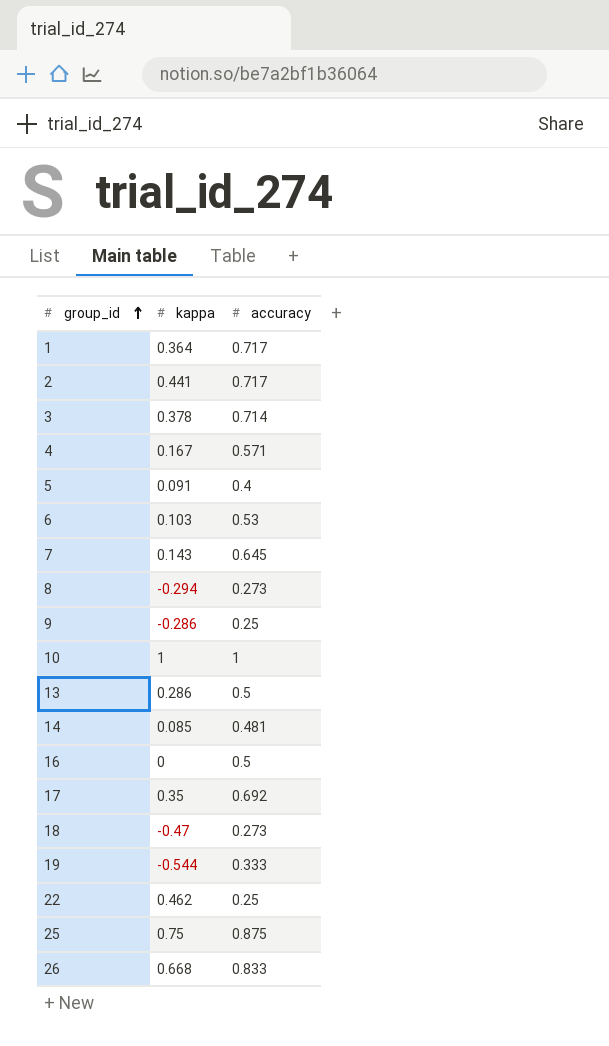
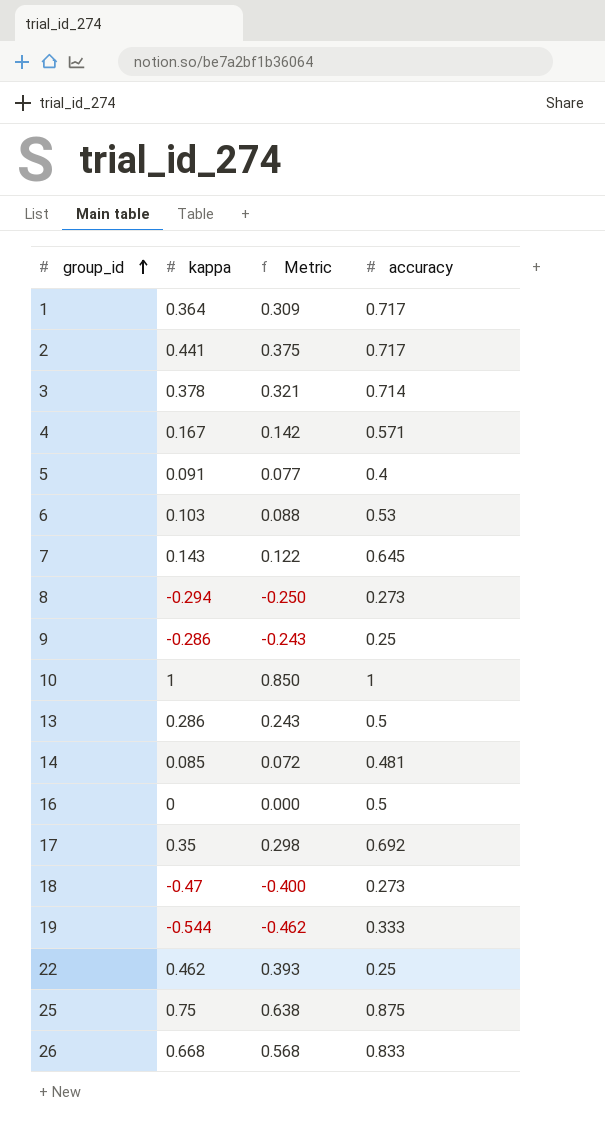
column Metric | formula: none -> [kappa] * 0.85

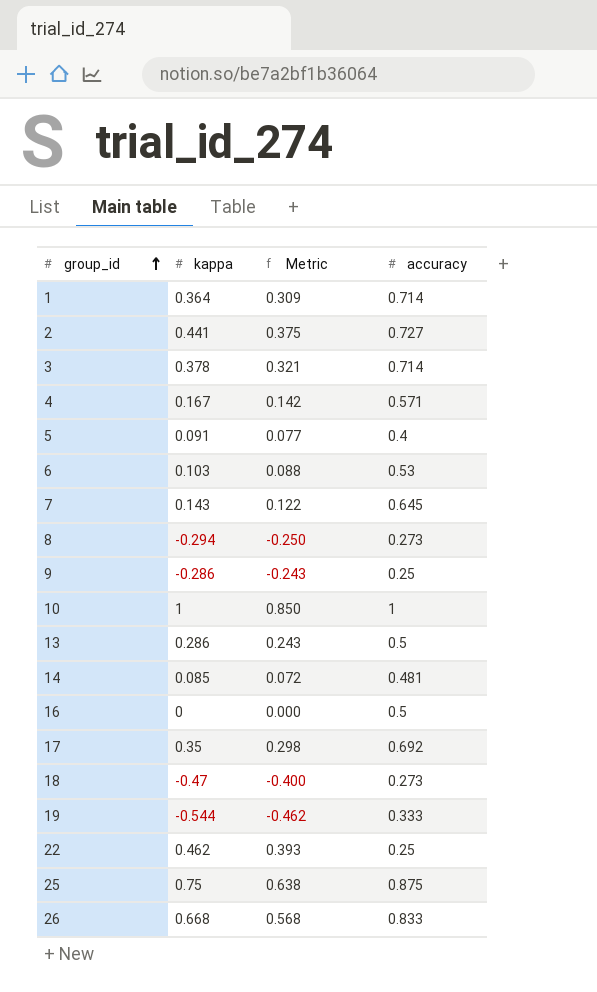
1 | accuracy: 0.717 -> 0.714
2 | accuracy: 0.717 -> 0.727

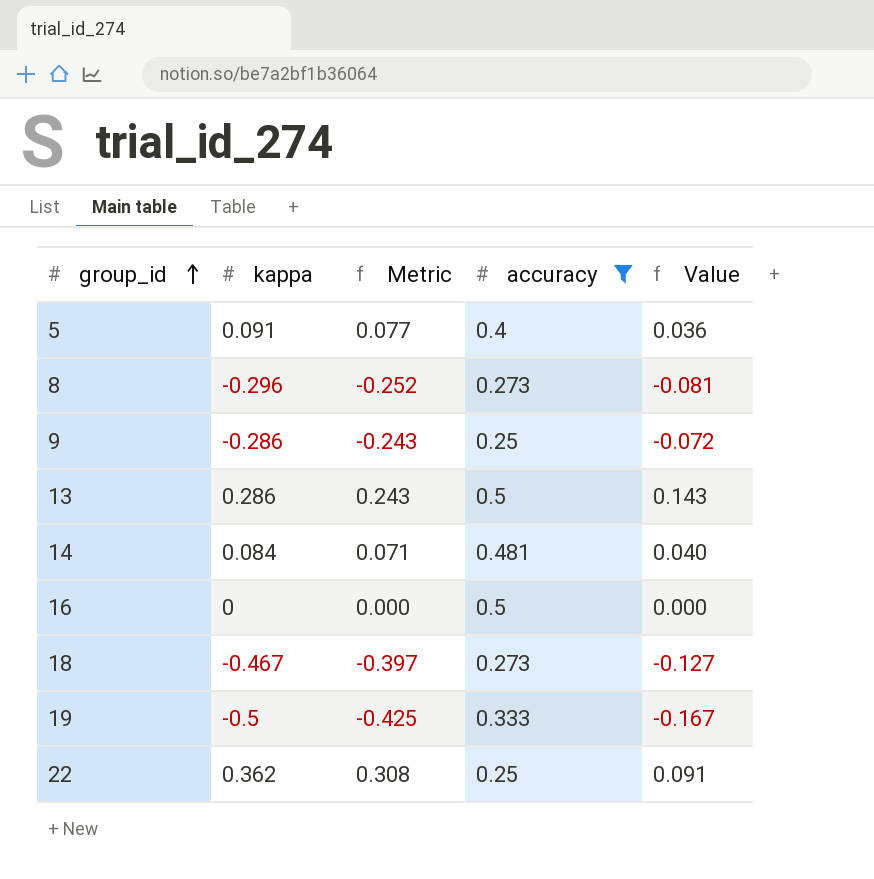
filter: none -> accuracy <= 0.5
column Value | formula: none -> [kappa] * [accuracy]
8 | kappa: -0.294 -> -0.296
8 | Metric: -0.250 -> -0.252
14 | kappa: 0.085 -> 0.084
14 | Metric: 0.072 -> 0.071
18 | kappa: -0.47 -> -0.467
18 | Metric: -0.400 -> -0.397
19 | kappa: -0.544 -> -0.5
19 | Metric: -0.462 -> -0.425
22 | kappa: 0.462 -> 0.362
22 | Metric: 0.393 -> 0.308

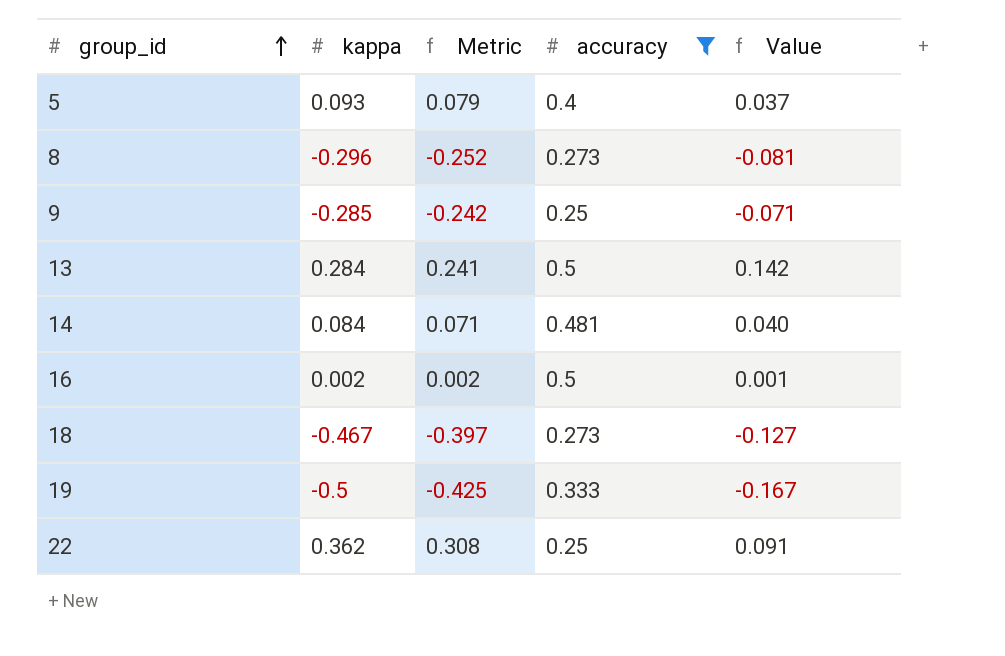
5 | kappa: 0.091 -> 0.093
5 | Metric: 0.077 -> 0.079
5 | Value: 0.036 -> 0.037
9 | kappa: -0.286 -> -0.285
9 | Metric: -0.243 -> -0.242
9 | Value: -0.072 -> -0.071
13 | kappa: 0.286 -> 0.284
13 | Metric: 0.243 -> 0.241
13 | Value: 0.143 -> 0.142
16 | kappa: 0 -> 0.002
16 | Metric: 0.000 -> 0.002
16 | Value: 0.000 -> 0.001

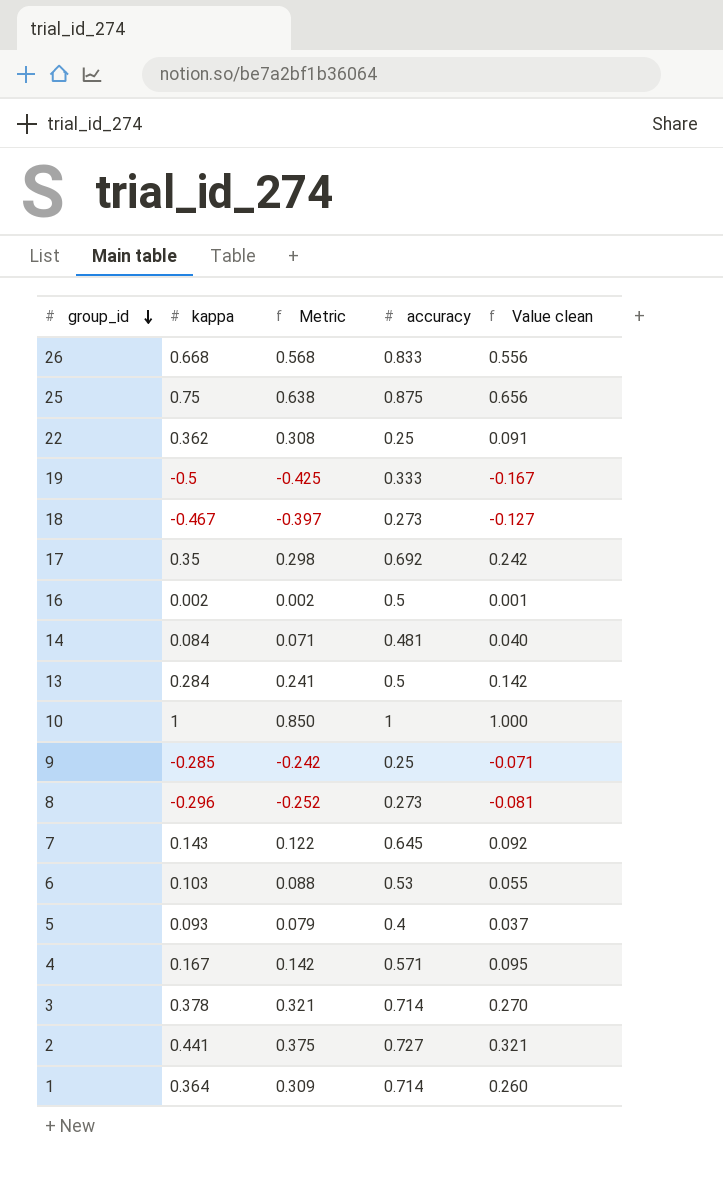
filter: accuracy <= 0.5 -> none
row order: group_id ascending -> group_id descending
column name: Value -> Value clean

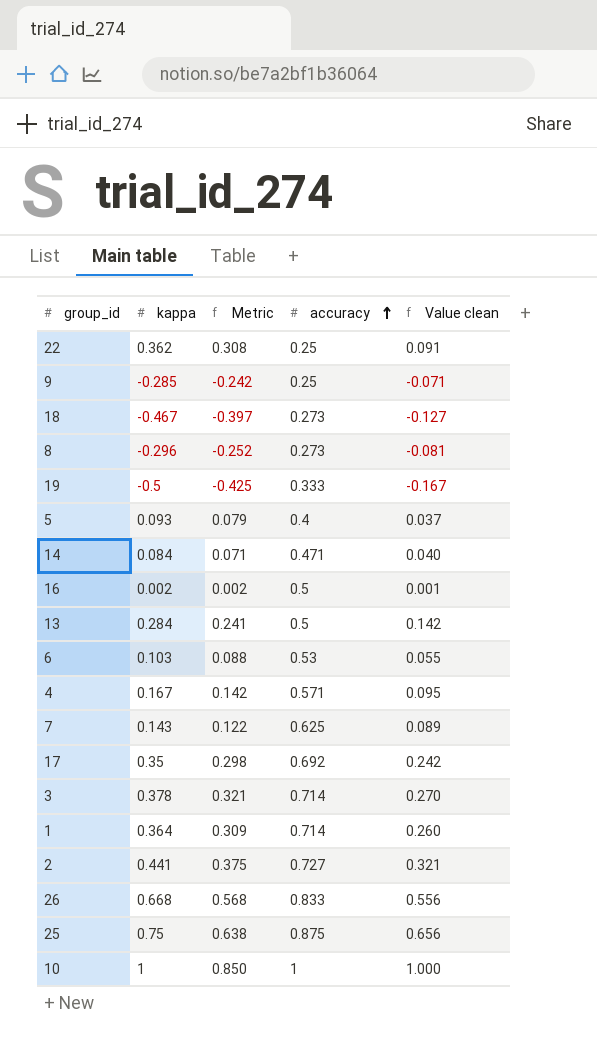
row order: group_id descending -> accuracy ascending
14 | accuracy: 0.481 -> 0.471
7 | accuracy: 0.645 -> 0.625
7 | Value clean: 0.092 -> 0.089

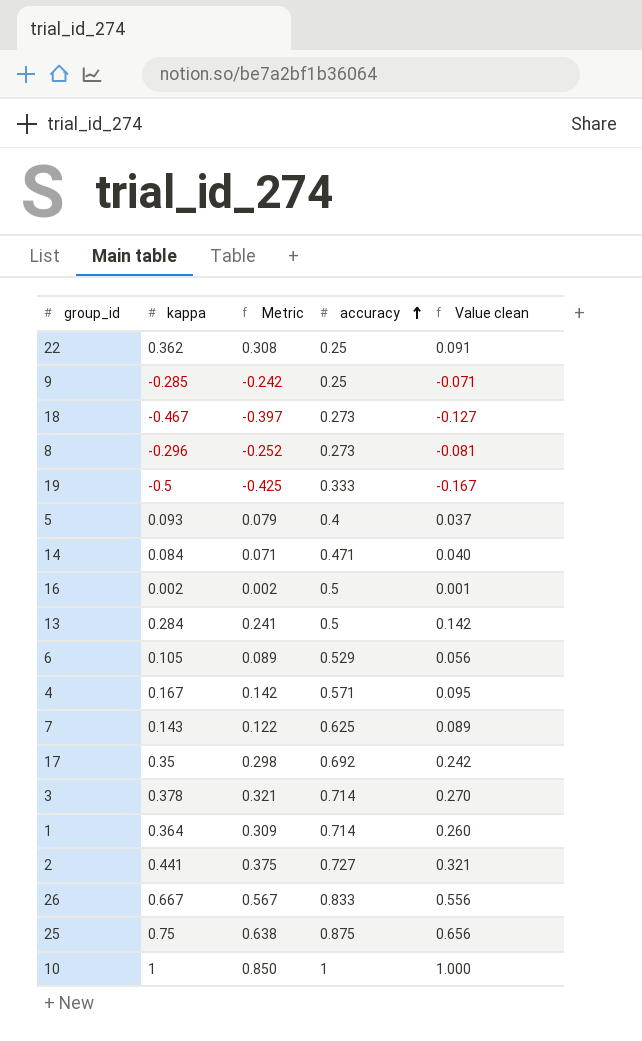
6 | kappa: 0.103 -> 0.105
6 | Metric: 0.088 -> 0.089
6 | accuracy: 0.53 -> 0.529
6 | Value clean: 0.055 -> 0.056
26 | kappa: 0.668 -> 0.667
26 | Metric: 0.568 -> 0.567

